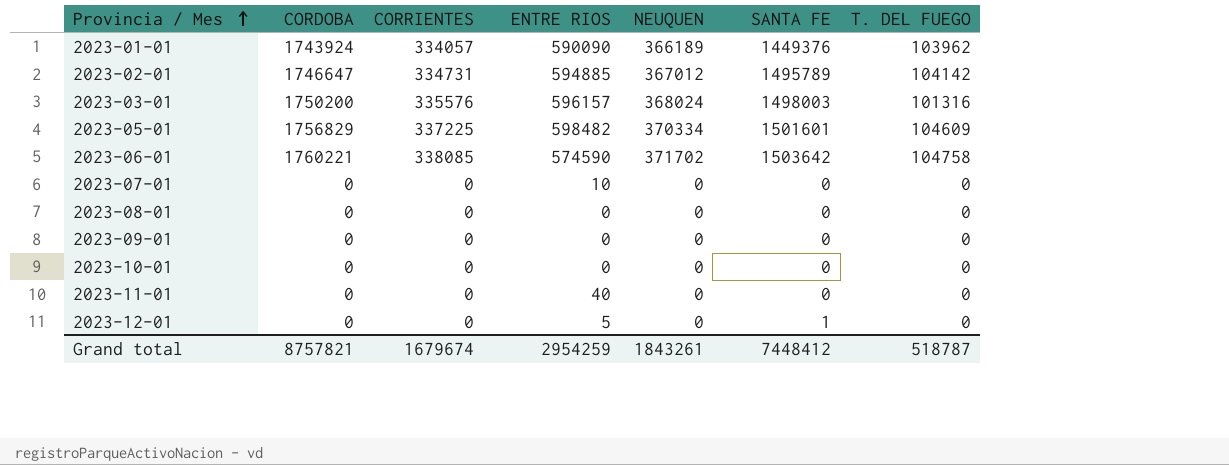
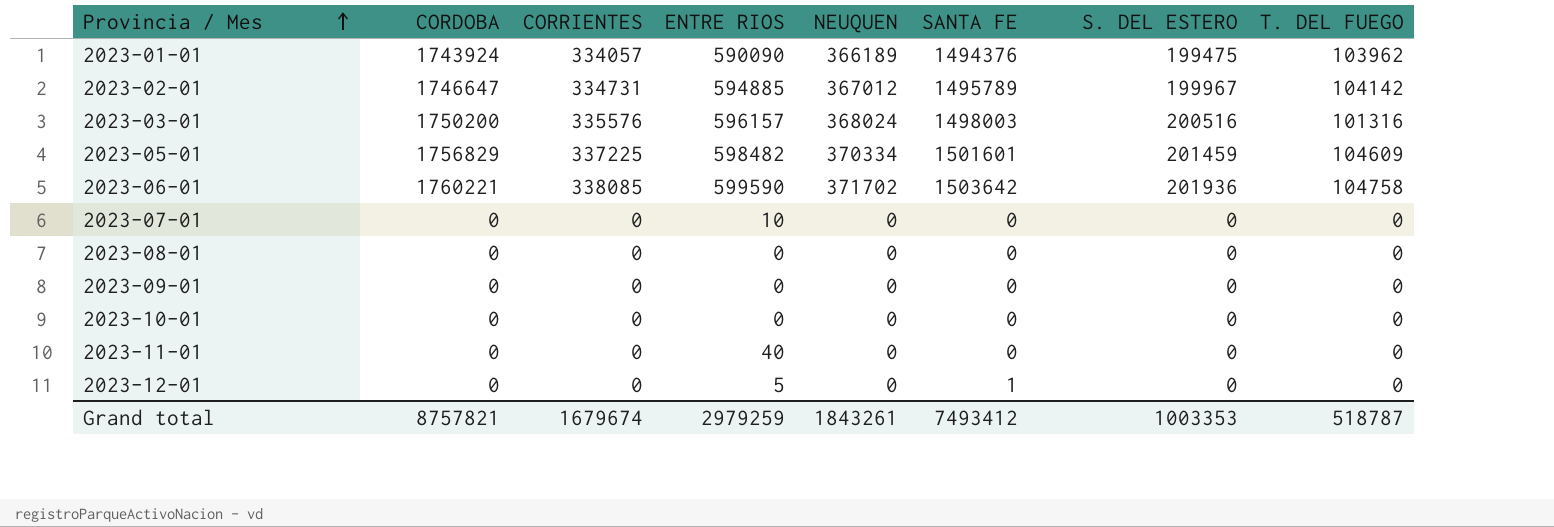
column S. DEL ESTERO | position: none -> 7
2023-01-01 | SANTA FE: 1449376 -> 1494376
2023-06-01 | ENTRE RIOS: 574590 -> 599590
Grand total | ENTRE RIOS: 2954259 -> 2979259
Grand total | SANTA FE: 7448412 -> 7493412

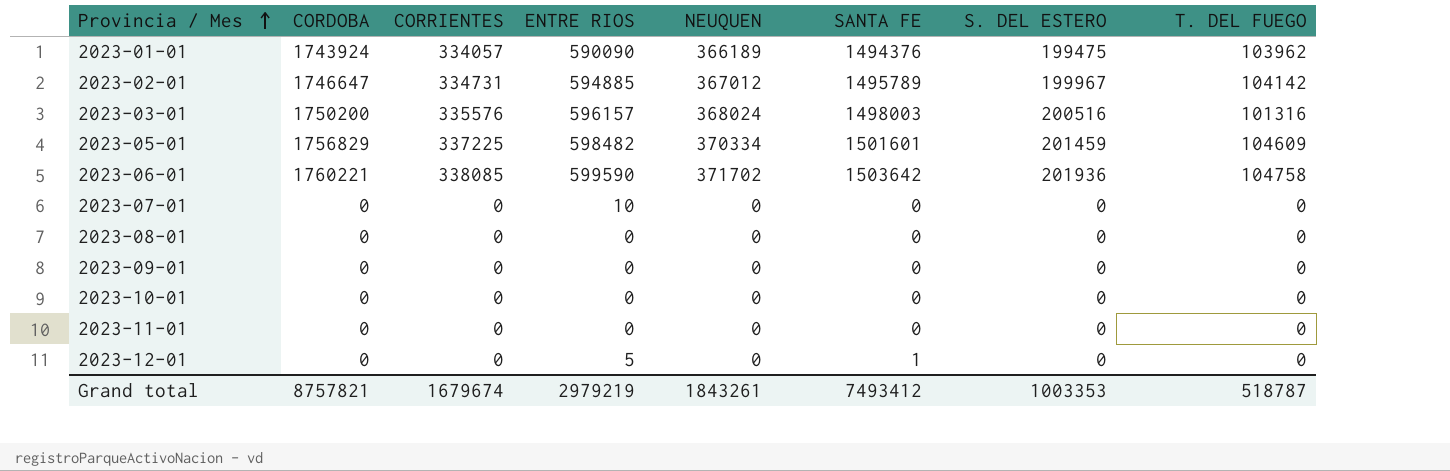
2023-11-01 | ENTRE RIOS: 40 -> 0
Grand total | ENTRE RIOS: 2979259 -> 2979219

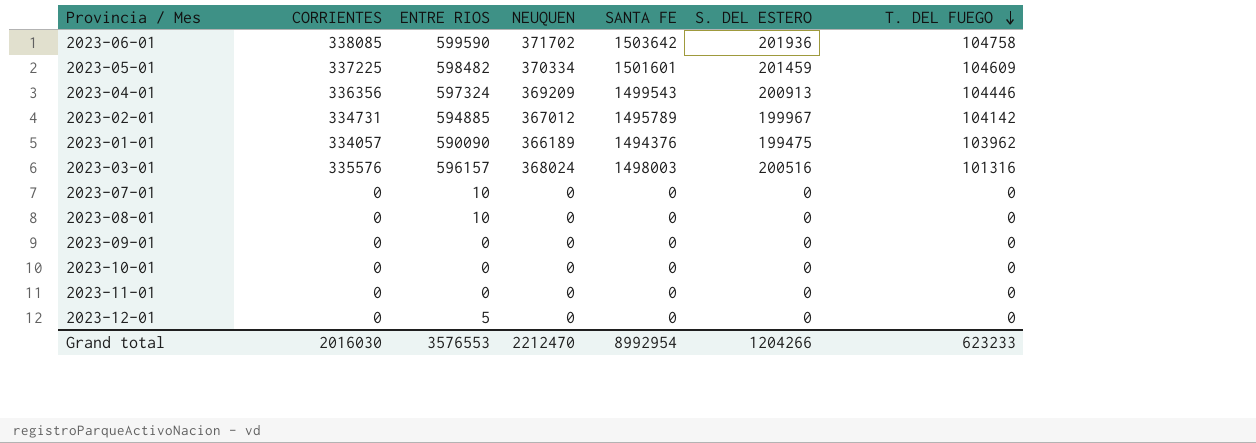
row order: Provincia / Mes ascending -> T. DEL FUEGO descending
column CORDOBA | position: 2 -> none
row 2023-04-01: none -> 336356 | 597324 | 369209 | 1499543 | 200913 | 104446
2023-08-01 | ENTRE RIOS: 0 -> 10
2023-12-01 | SANTA FE: 1 -> 0
Grand total | CORRIENTES: 1679674 -> 2016030
Grand total | ENTRE RIOS: 2979219 -> 3576553
Grand total | NEUQUEN: 1843261 -> 2212470
Grand total | SANTA FE: 7493412 -> 8992954
Grand total | S. DEL ESTERO: 1003353 -> 1204266
Grand total | T. DEL FUEGO: 518787 -> 623233

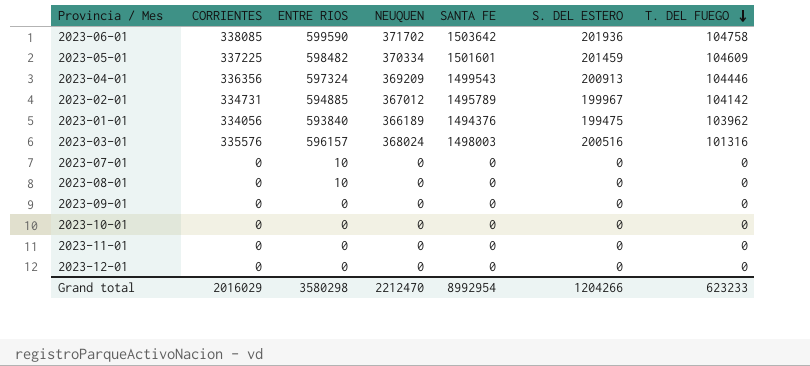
2023-01-01 | CORRIENTES: 334057 -> 334056
2023-01-01 | ENTRE RIOS: 590090 -> 593840
2023-12-01 | ENTRE RIOS: 5 -> 0
Grand total | CORRIENTES: 2016030 -> 2016029
Grand total | ENTRE RIOS: 3576553 -> 3580298

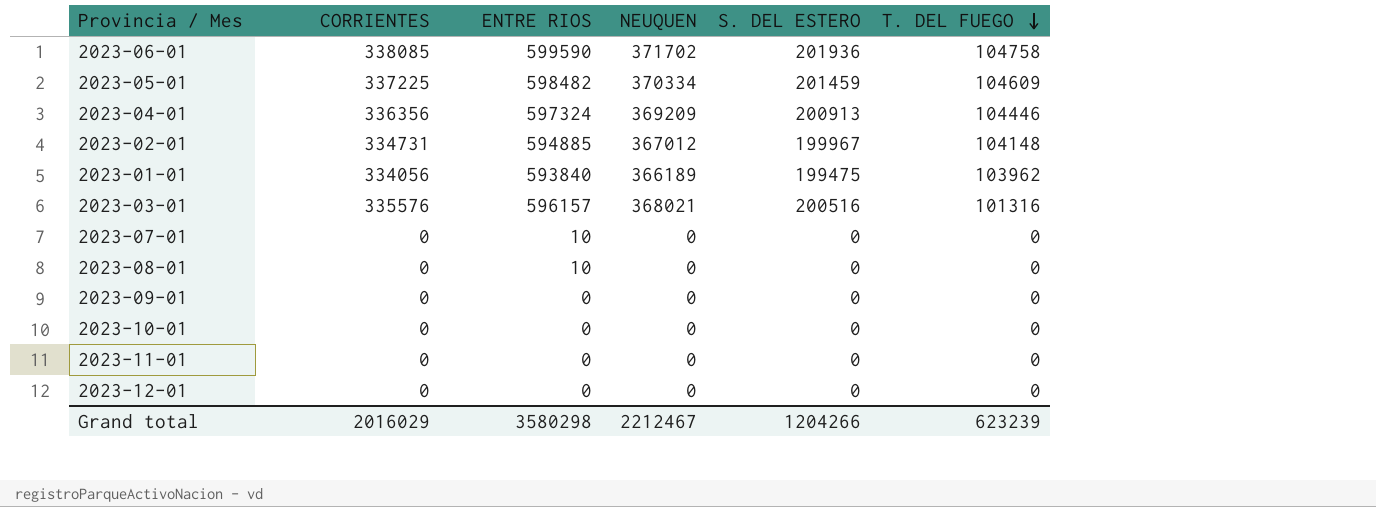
column SANTA FE | position: 5 -> none
2023-02-01 | T. DEL FUEGO: 104142 -> 104148
2023-03-01 | NEUQUEN: 368024 -> 368021
Grand total | NEUQUEN: 2212470 -> 2212467
Grand total | T. DEL FUEGO: 623233 -> 623239

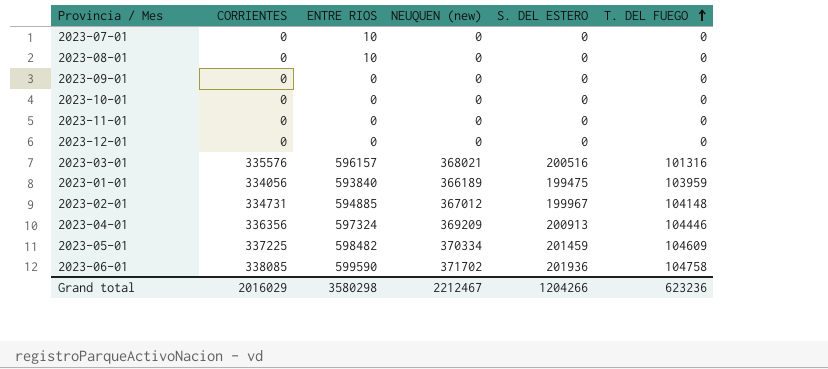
row order: T. DEL FUEGO descending -> T. DEL FUEGO ascending
column name: NEUQUEN -> NEUQUEN (new)
2023-01-01 | T. DEL FUEGO: 103962 -> 103959
Grand total | T. DEL FUEGO: 623239 -> 623236

